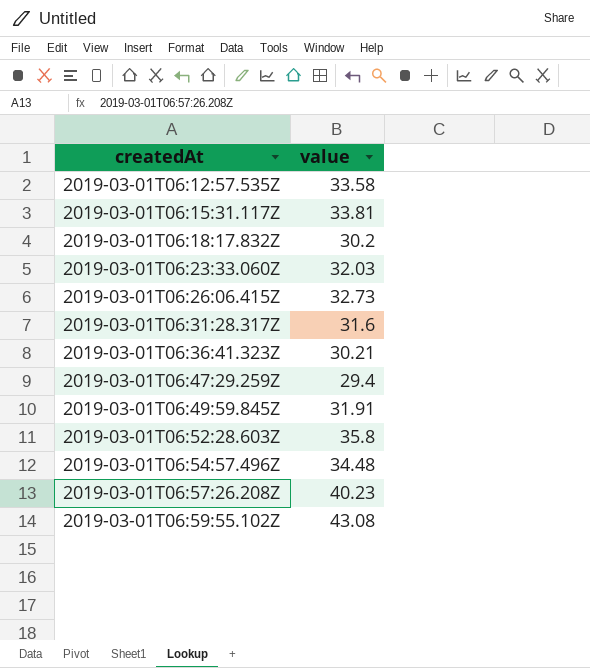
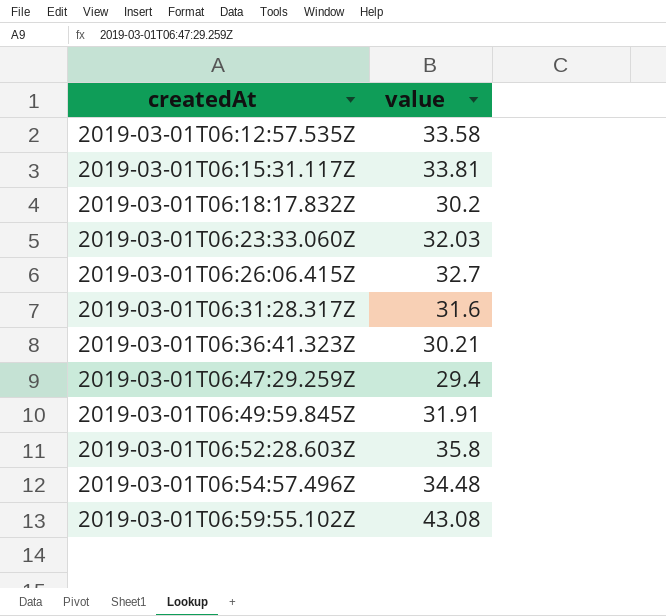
row 2019-03-01T06:57:26.208Z: 40.23 -> none
2019-03-01T06:26:06.415Z | value: 32.73 -> 32.7

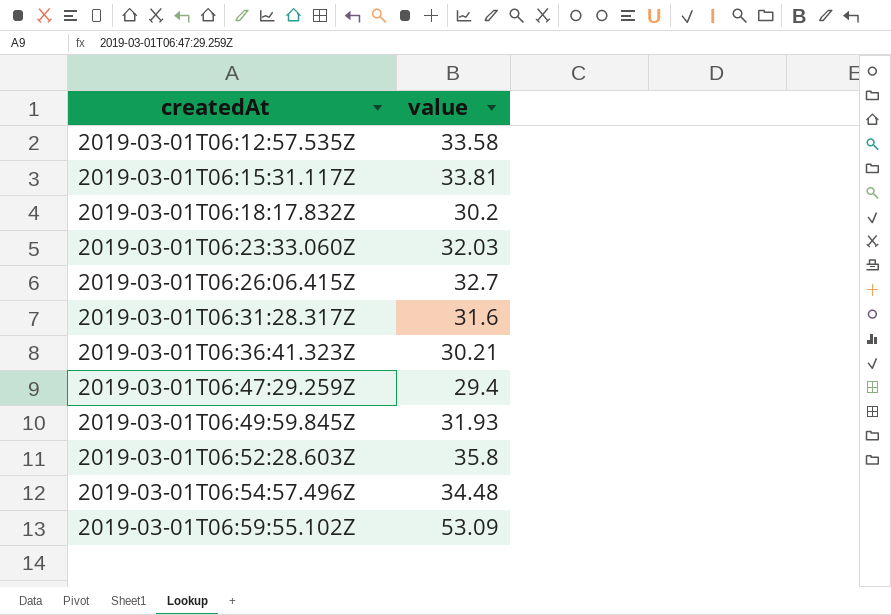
2019-03-01T06:49:59.845Z | value: 31.91 -> 31.93
2019-03-01T06:59:55.102Z | value: 43.08 -> 53.09

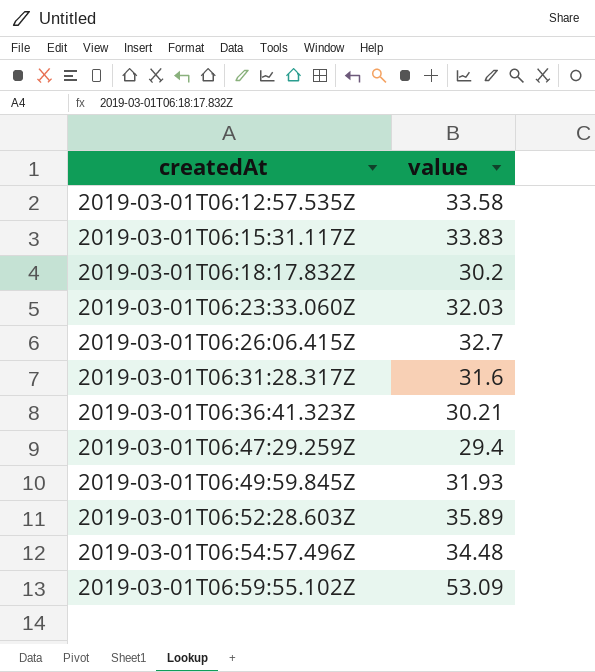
2019-03-01T06:15:31.117Z | value: 33.81 -> 33.83
2019-03-01T06:52:28.603Z | value: 35.8 -> 35.89

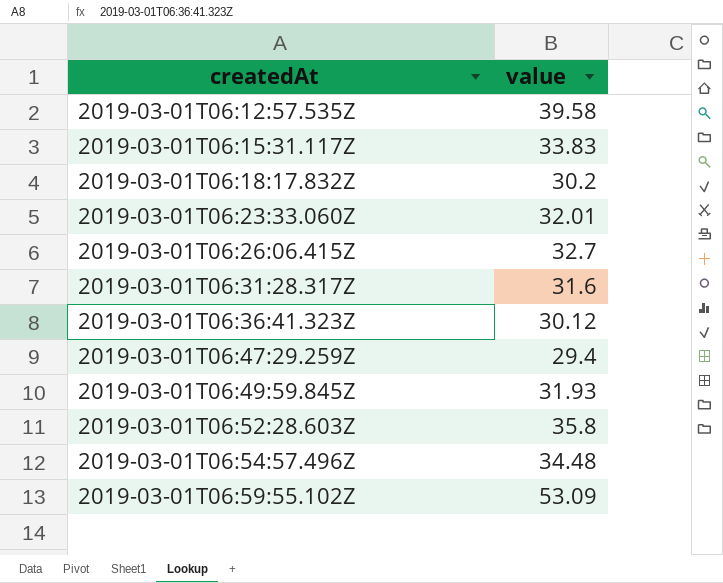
2019-03-01T06:12:57.535Z | value: 33.58 -> 39.58
2019-03-01T06:23:33.060Z | value: 32.03 -> 32.01
2019-03-01T06:36:41.323Z | value: 30.21 -> 30.12
2019-03-01T06:52:28.603Z | value: 35.89 -> 35.8

